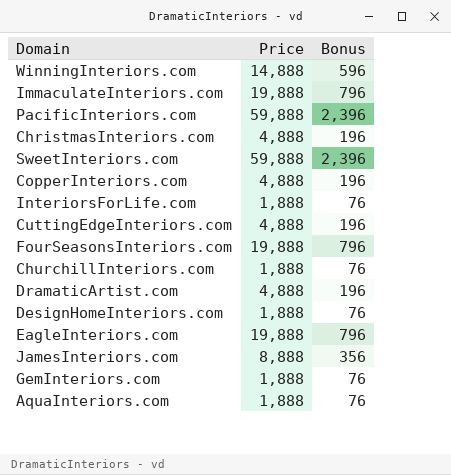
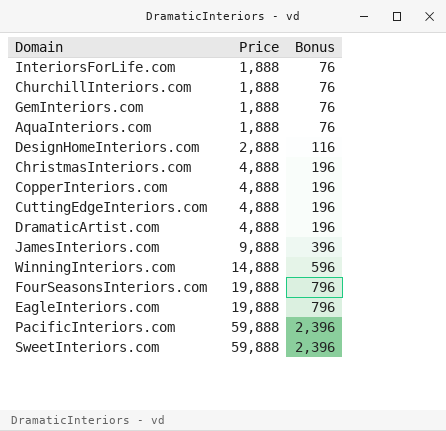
row order: none -> Price ascending
row ImmaculateInteriors.com: 19,888 | 796 -> none
DesignHomeInteriors.com | Price: 1,888 -> 2,888
DesignHomeInteriors.com | Bonus: 76 -> 116
JamesInteriors.com | Price: 8,888 -> 9,888
JamesInteriors.com | Bonus: 356 -> 396

